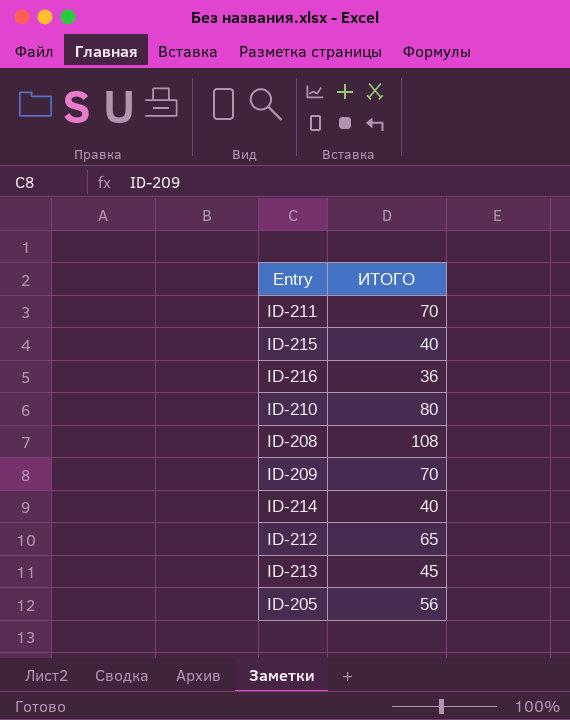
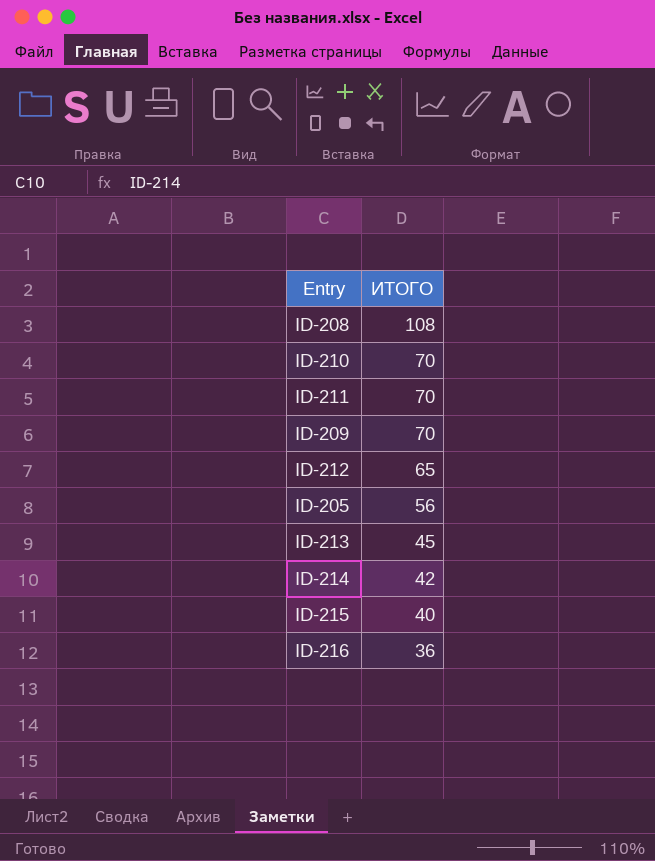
row order: none -> ИТОГО descending
ID-210 | ИТОГО: 80 -> 70
ID-214 | ИТОГО: 40 -> 42

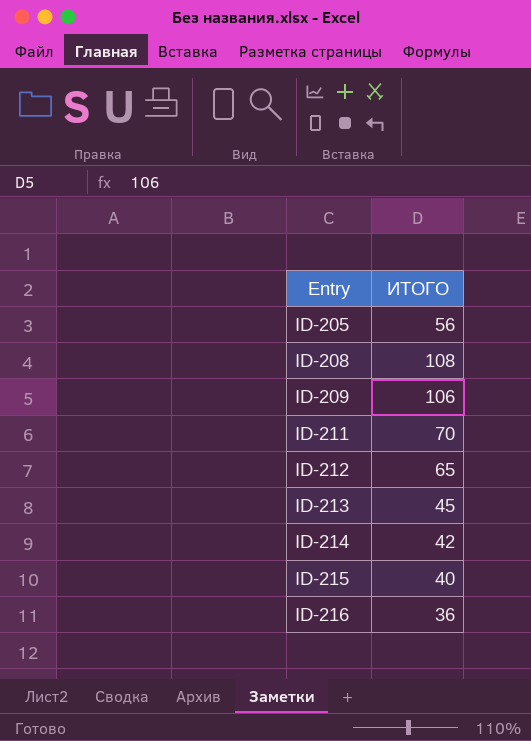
row order: ИТОГО descending -> Entry ascending
row ID-210: 70 -> none
ID-209 | ИТОГО: 70 -> 106

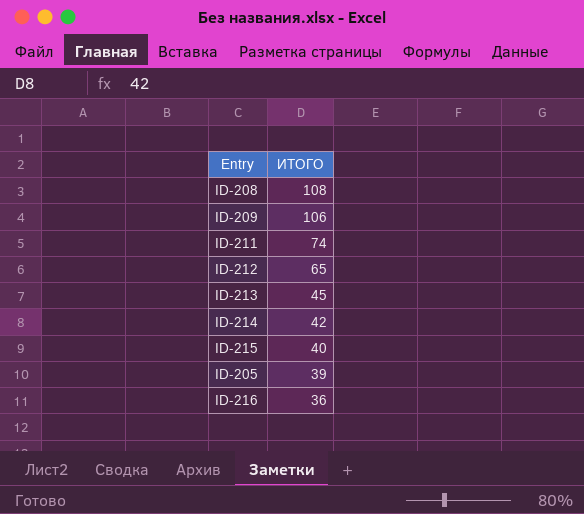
row order: Entry ascending -> ИТОГО descending
ID-211 | ИТОГО: 70 -> 74
ID-205 | ИТОГО: 56 -> 39

